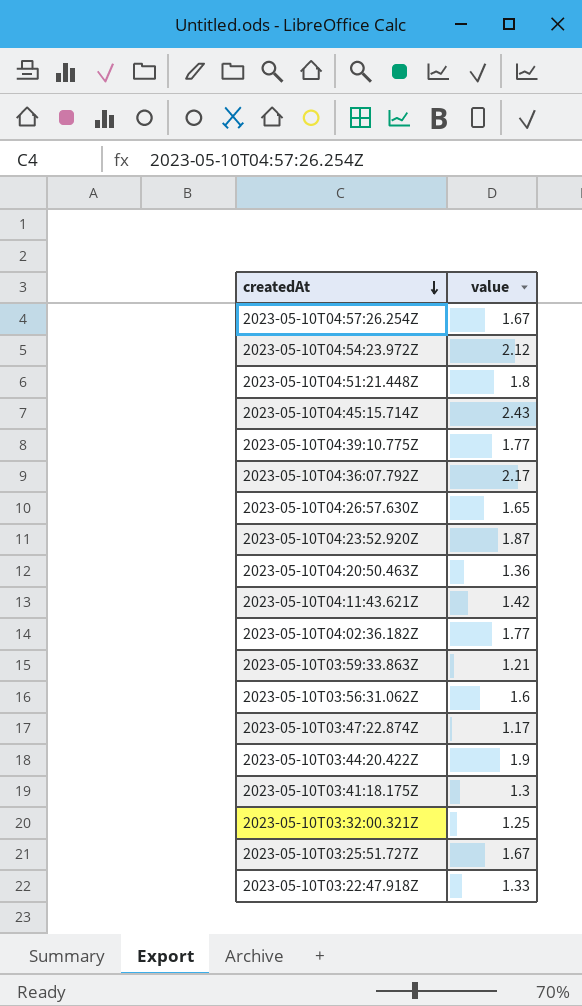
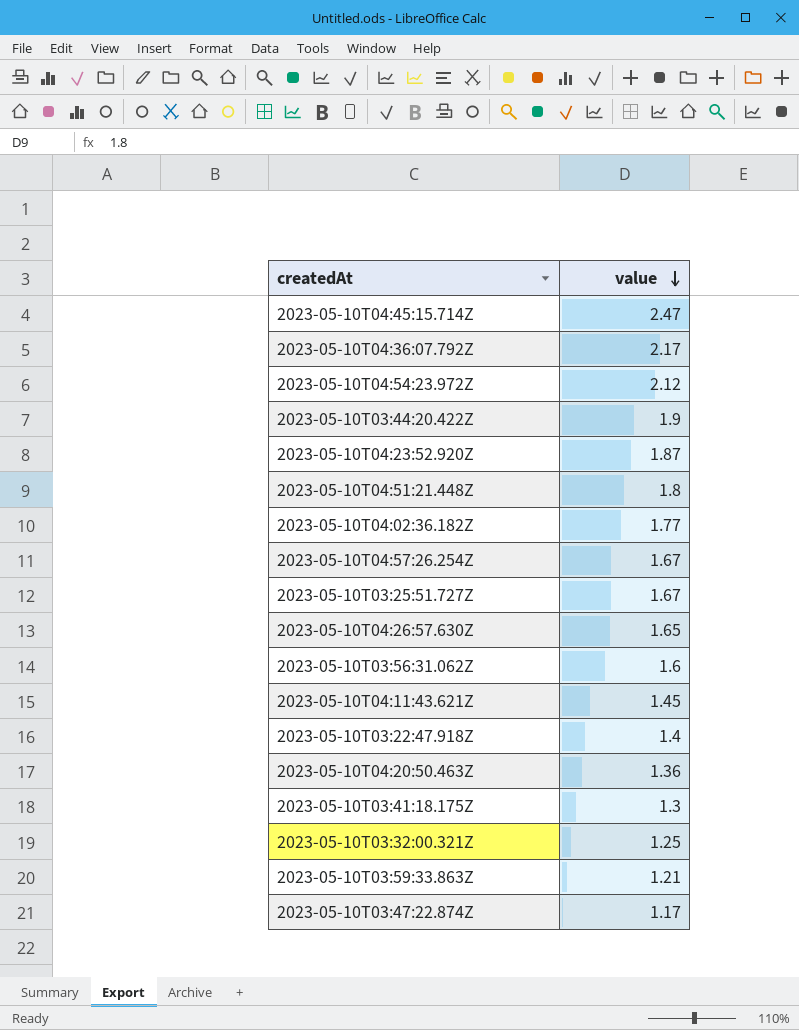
row order: createdAt descending -> value descending
row 2023-05-10T04:39:10.775Z: 1.77 -> none
2023-05-10T04:45:15.714Z | value: 2.43 -> 2.47
2023-05-10T04:11:43.621Z | value: 1.42 -> 1.45
2023-05-10T03:22:47.918Z | value: 1.33 -> 1.4

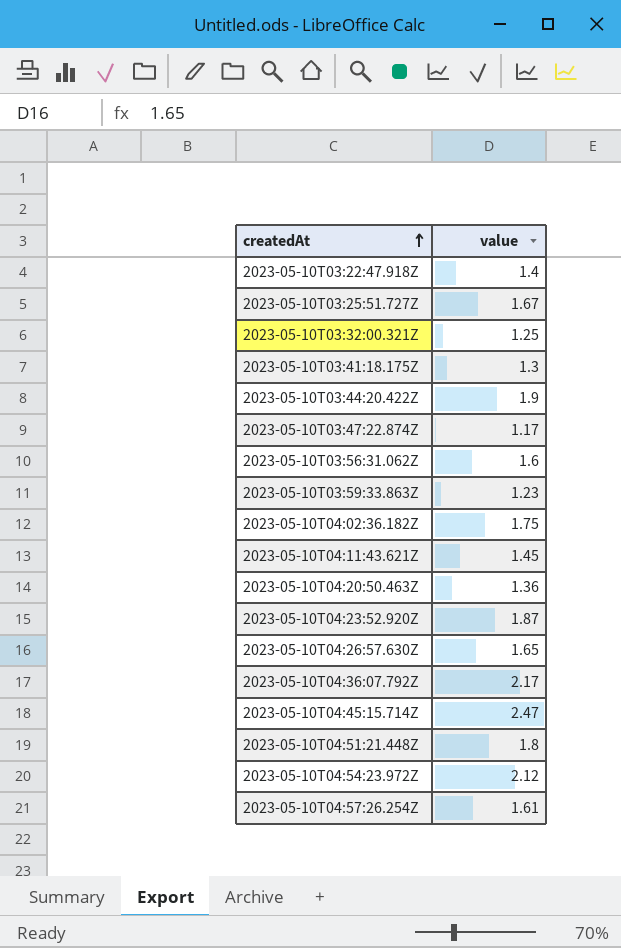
row order: value descending -> createdAt ascending
2023-05-10T03:59:33.863Z | value: 1.21 -> 1.23
2023-05-10T04:02:36.182Z | value: 1.77 -> 1.75
2023-05-10T04:57:26.254Z | value: 1.67 -> 1.61

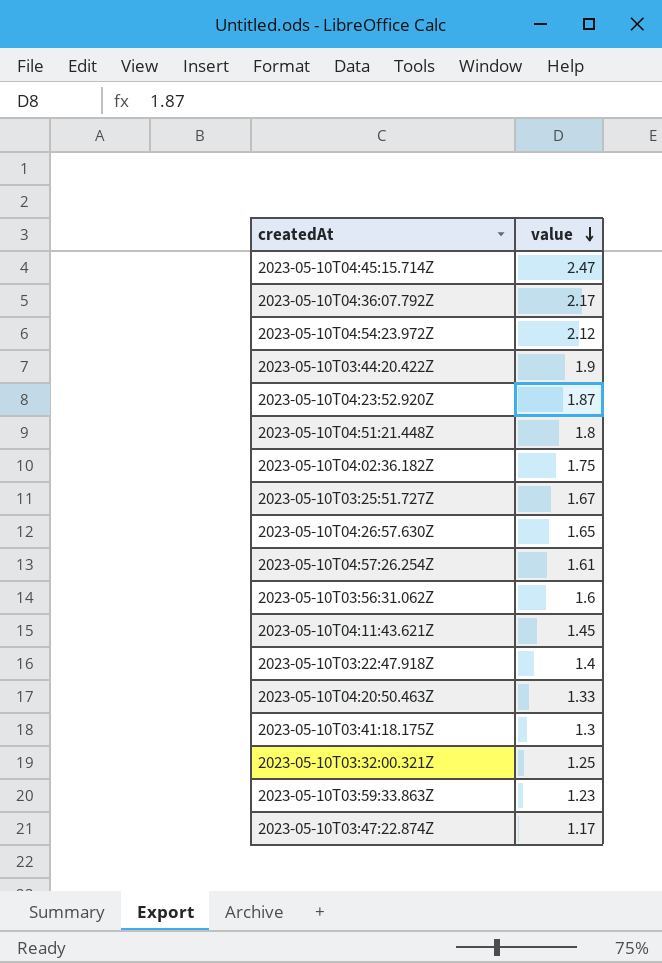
row order: createdAt ascending -> value descending
2023-05-10T04:20:50.463Z | value: 1.36 -> 1.33

